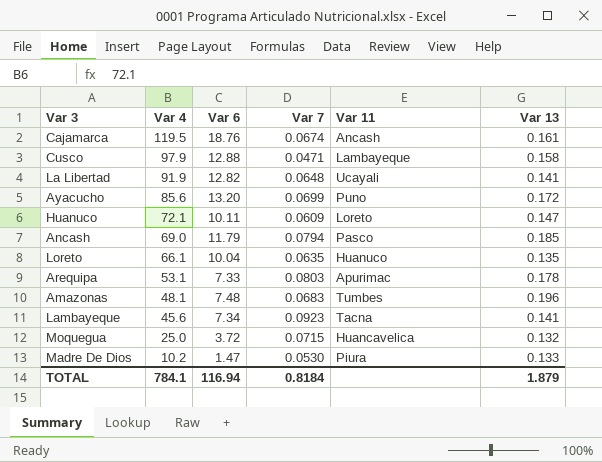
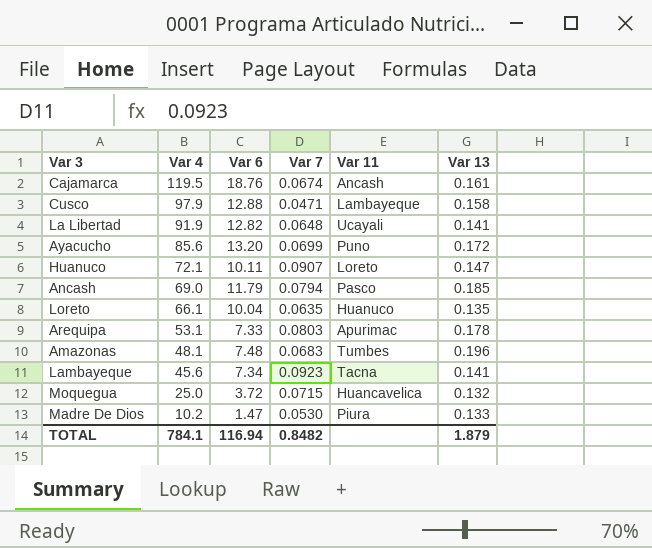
Huanuco | Var 7: 0.0609 -> 0.0907
TOTAL | Var 7: 0.8184 -> 0.8482

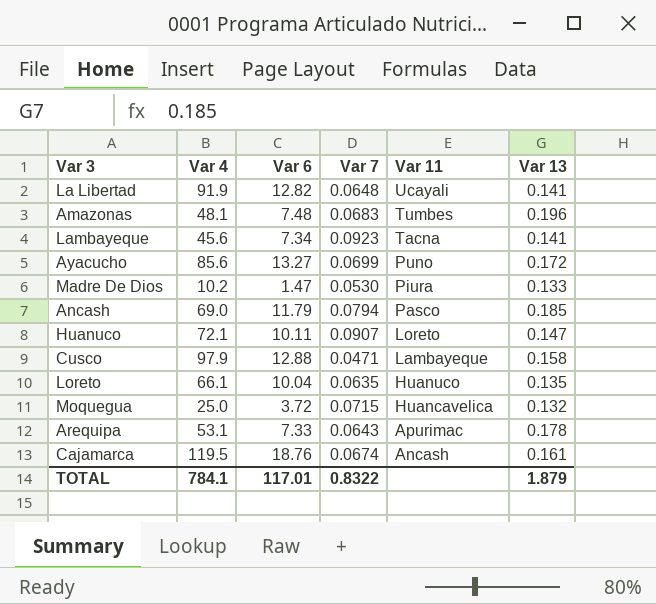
row order: Var 4 descending -> Var 11 descending
Ayacucho | Var 6: 13.20 -> 13.27
Arequipa | Var 7: 0.0803 -> 0.0643
TOTAL | Var 6: 116.94 -> 117.01
TOTAL | Var 7: 0.8482 -> 0.8322

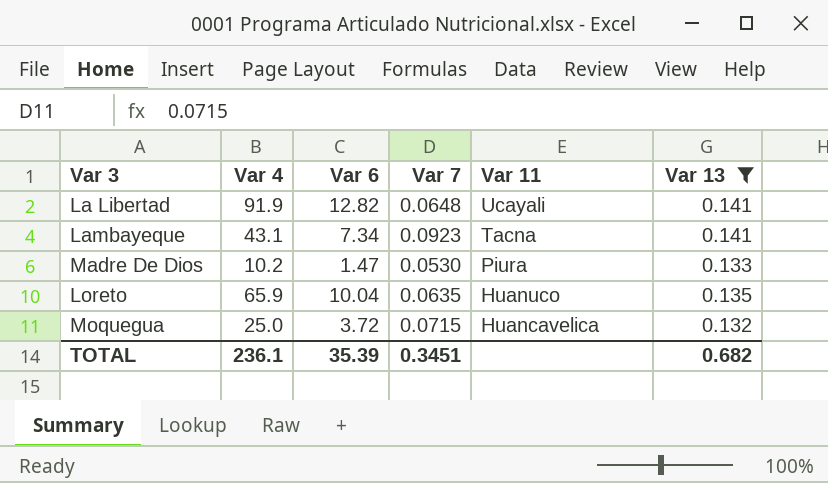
filter: none -> Var 13 <= 0.141
Lambayeque | Var 4: 45.6 -> 43.1
Loreto | Var 4: 66.1 -> 65.9
TOTAL | Var 4: 784.1 -> 236.1
TOTAL | Var 6: 117.01 -> 35.39
TOTAL | Var 7: 0.8322 -> 0.3451
TOTAL | Var 13: 1.879 -> 0.682

